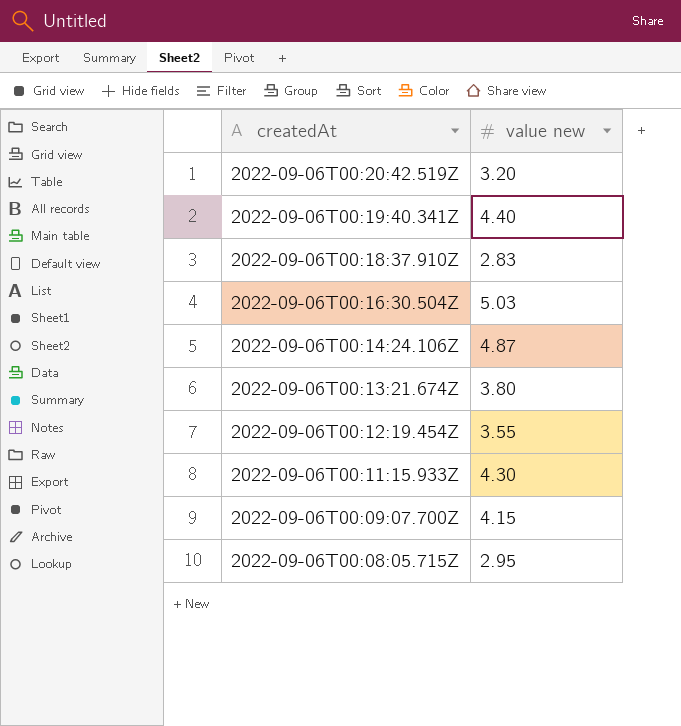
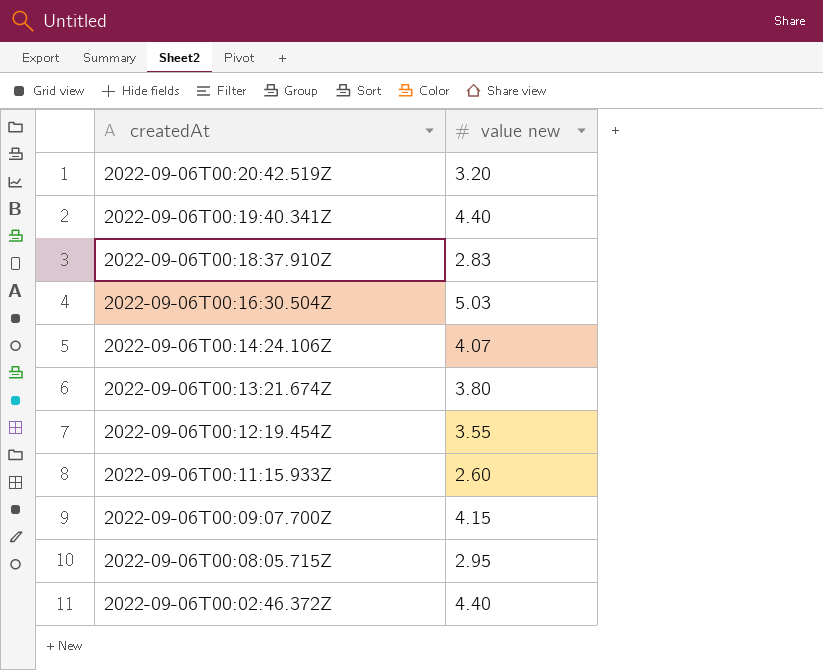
2022-09-06T00:14:24.106Z | value new: 4.87 -> 4.07
2022-09-06T00:11:15.933Z | value new: 4.30 -> 2.60
row 2022-09-06T00:02:46.372Z: none -> 4.40

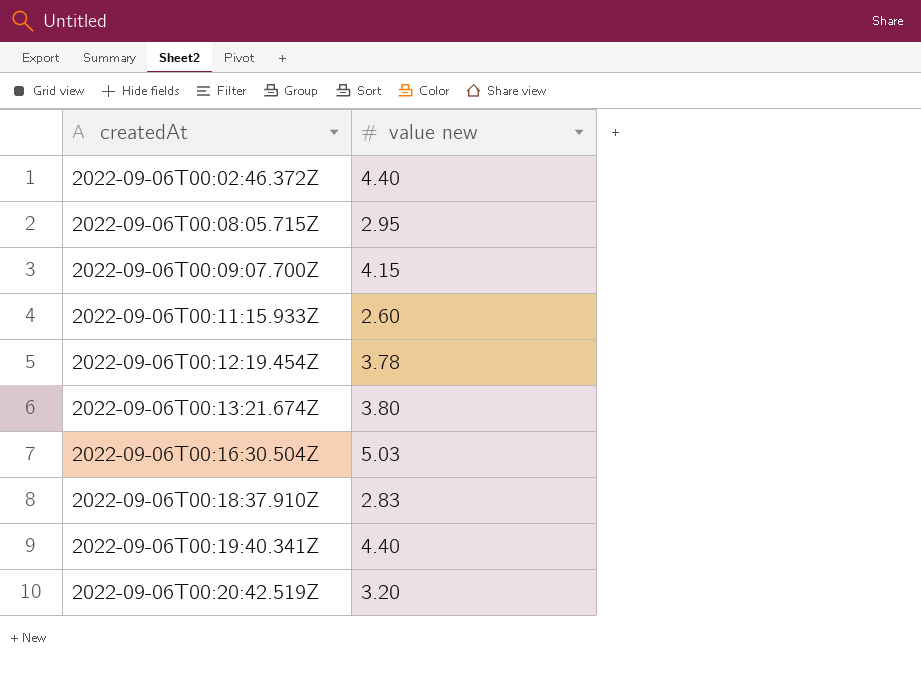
row order: createdAt descending -> createdAt ascending
row 2022-09-06T00:14:24.106Z: 4.07 -> none
2022-09-06T00:12:19.454Z | value new: 3.55 -> 3.78

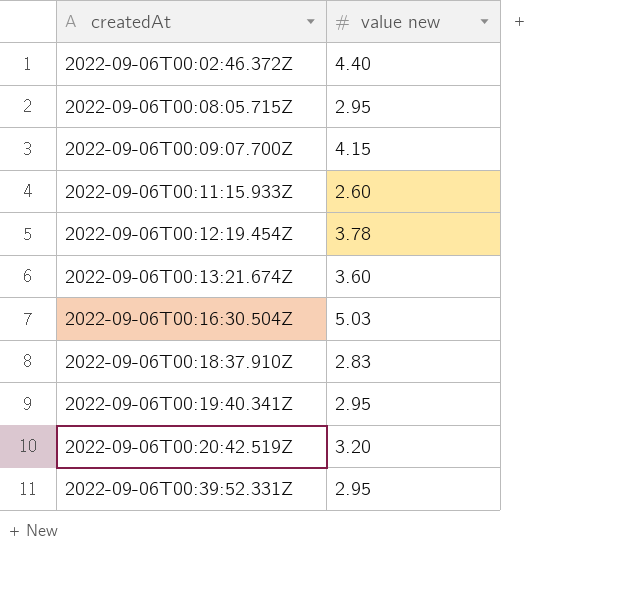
2022-09-06T00:13:21.674Z | value new: 3.80 -> 3.60
2022-09-06T00:19:40.341Z | value new: 4.40 -> 2.95
row 2022-09-06T00:39:52.331Z: none -> 2.95

